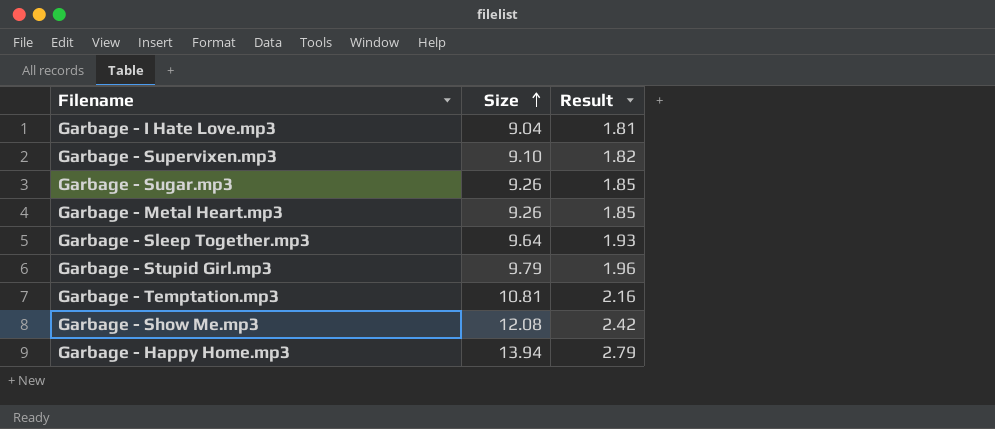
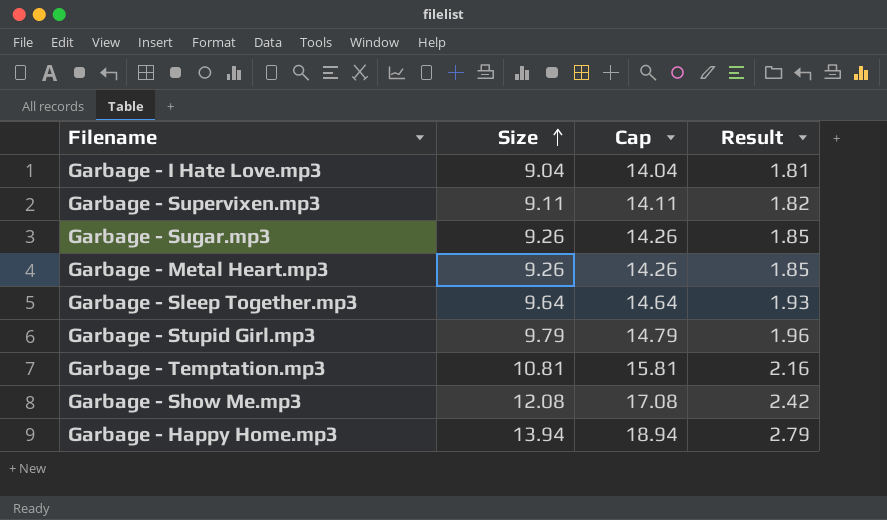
column Cap | formula: none -> [Size] + 5
Garbage - Supervixen.mp3 | Size: 9.10 -> 9.11

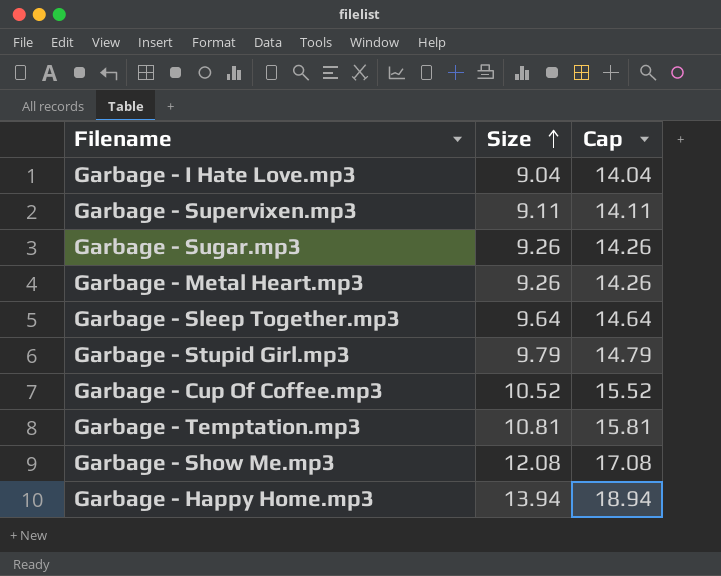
column Result | formula: [Size] * 0.2 -> none
row Garbage - Cup Of Coffee.mp3: none -> 10.52 | 15.52

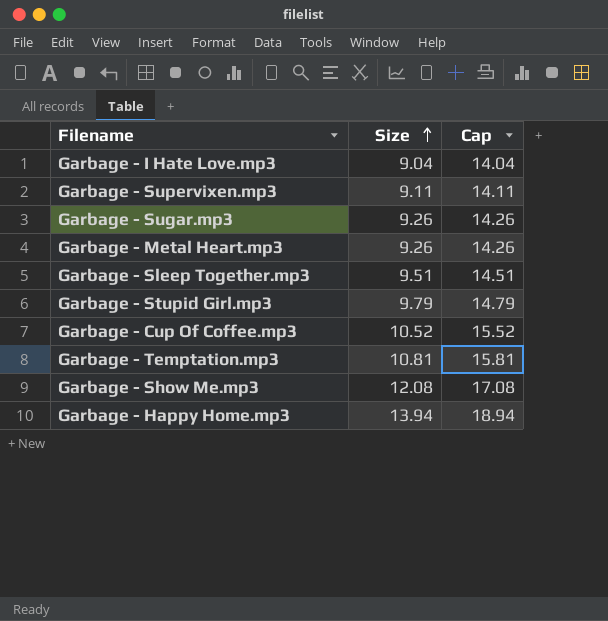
Garbage - Sleep Together.mp3 | Size: 9.64 -> 9.51
Garbage - Sleep Together.mp3 | Cap: 14.64 -> 14.51

